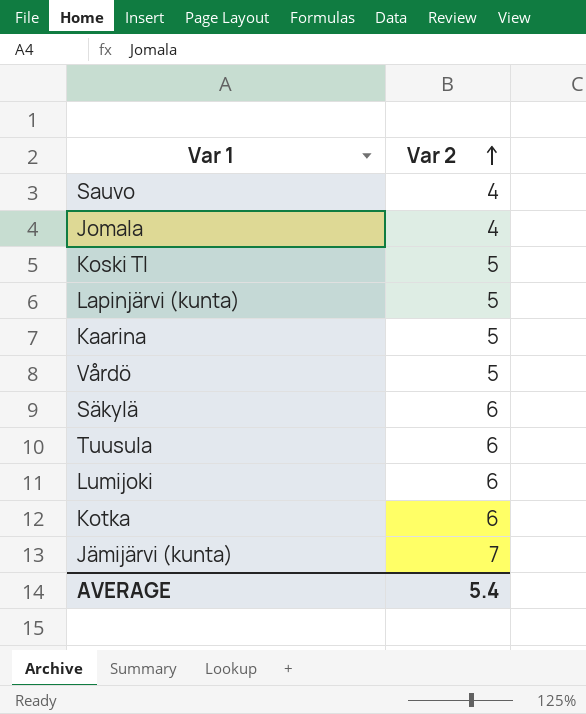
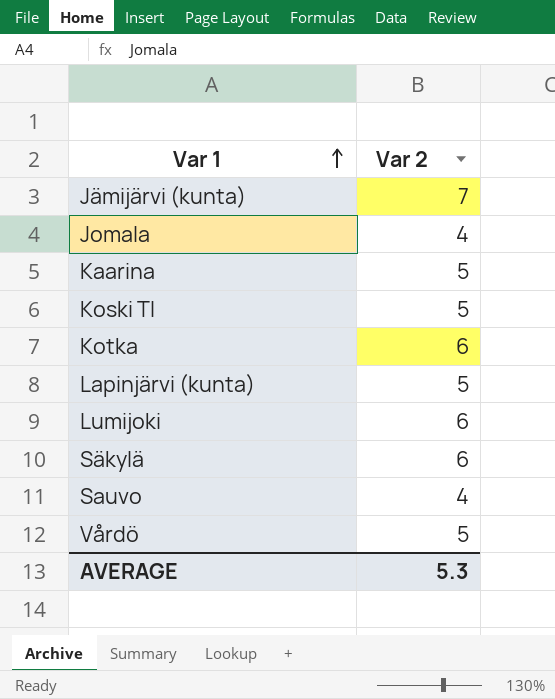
row order: Var 2 ascending -> Var 1 ascending
row Tuusula: 6 -> none
AVERAGE | Var 2: 5.4 -> 5.3

